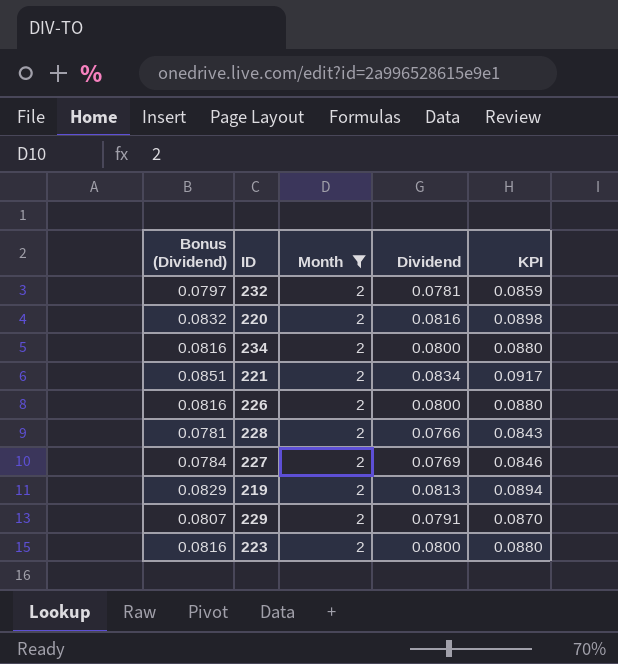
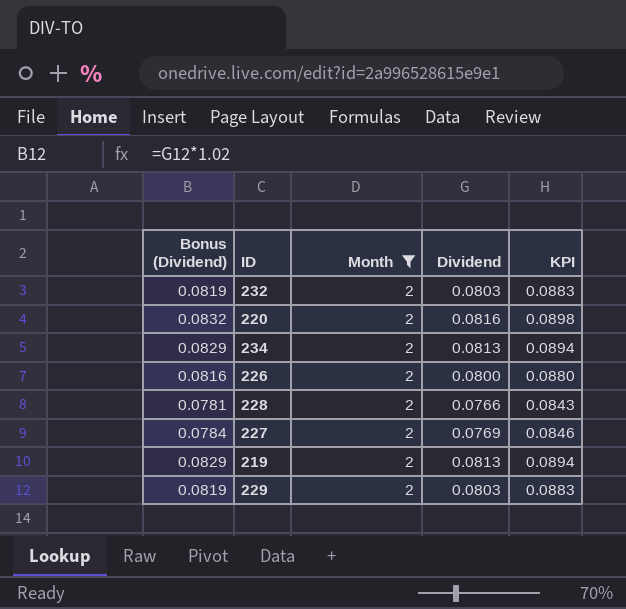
row 221: 0.0851 | 2 | 0.0834 | 0.0917 -> none
row 223: 0.0816 | 2 | 0.0800 | 0.0880 -> none
232 | Bonus (Dividend): 0.0797 -> 0.0819
232 | Dividend: 0.0781 -> 0.0803
232 | KPI: 0.0859 -> 0.0883
234 | Bonus (Dividend): 0.0816 -> 0.0829
234 | Dividend: 0.0800 -> 0.0813
234 | KPI: 0.0880 -> 0.0894
229 | Bonus (Dividend): 0.0807 -> 0.0819
229 | Dividend: 0.0791 -> 0.0803
229 | KPI: 0.0870 -> 0.0883

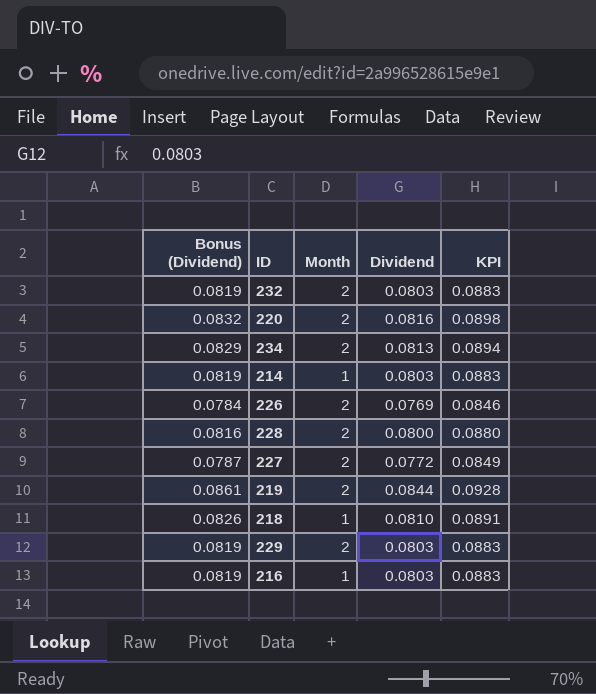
filter: Month = 2 -> none
226 | Bonus (Dividend): 0.0816 -> 0.0784
226 | Dividend: 0.0800 -> 0.0769
226 | KPI: 0.0880 -> 0.0846
228 | Bonus (Dividend): 0.0781 -> 0.0816
228 | Dividend: 0.0766 -> 0.0800
228 | KPI: 0.0843 -> 0.0880
227 | Bonus (Dividend): 0.0784 -> 0.0787
227 | Dividend: 0.0769 -> 0.0772
227 | KPI: 0.0846 -> 0.0849
219 | Bonus (Dividend): 0.0829 -> 0.0861
219 | Dividend: 0.0813 -> 0.0844
219 | KPI: 0.0894 -> 0.0928

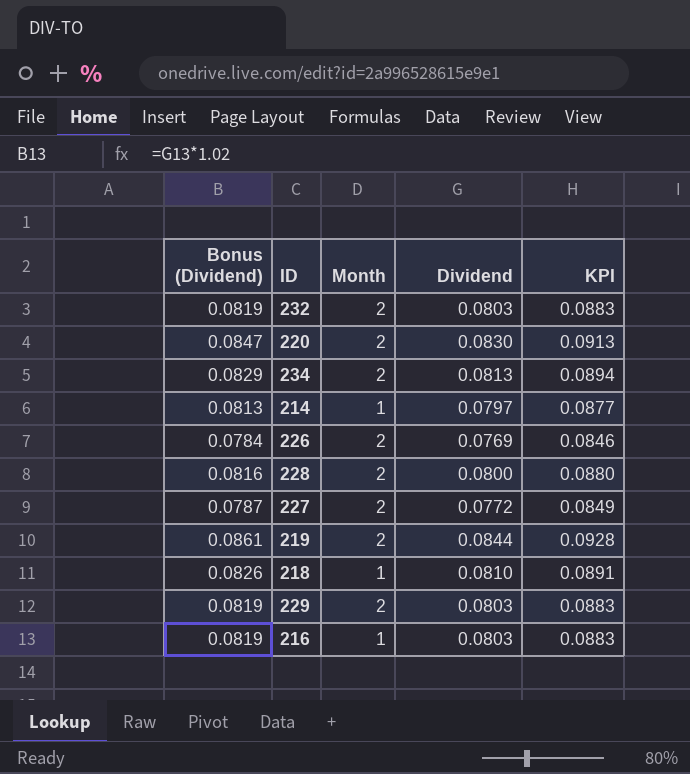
220 | Bonus (Dividend): 0.0832 -> 0.0847
220 | Dividend: 0.0816 -> 0.0830
220 | KPI: 0.0898 -> 0.0913
214 | Bonus (Dividend): 0.0819 -> 0.0813
214 | Dividend: 0.0803 -> 0.0797
214 | KPI: 0.0883 -> 0.0877

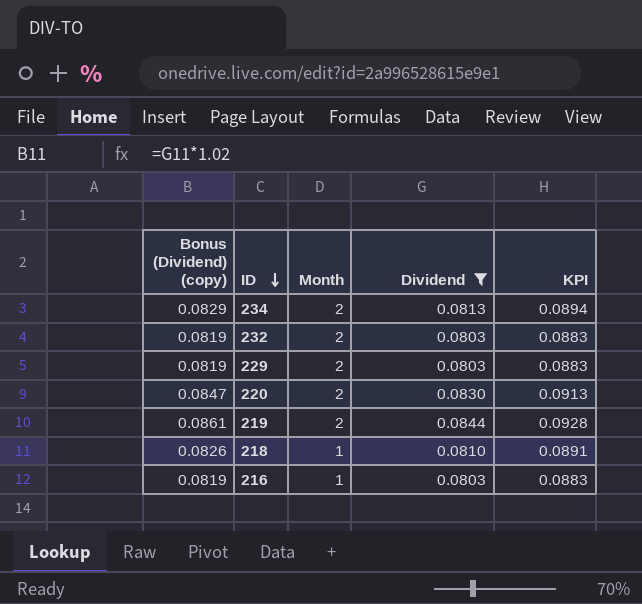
filter: none -> Dividend >= 0.0803
row order: none -> ID descending
column name: Bonus (Dividend) -> Bonus (Dividend) (copy)

